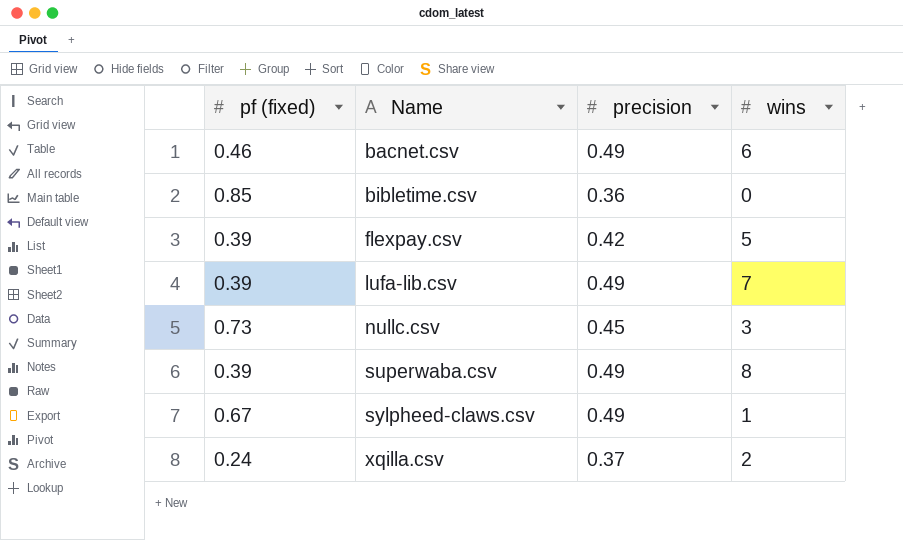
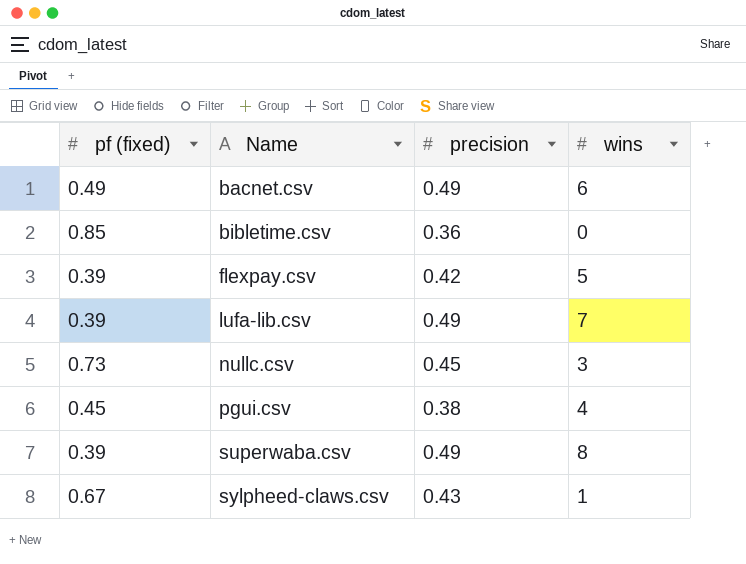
row xqilla.csv: 0.24 | 0.37 | 2 -> none
bacnet.csv | pf (fixed): 0.46 -> 0.49
row pgui.csv: none -> 0.45 | 0.38 | 4
sylpheed-claws.csv | precision: 0.49 -> 0.43

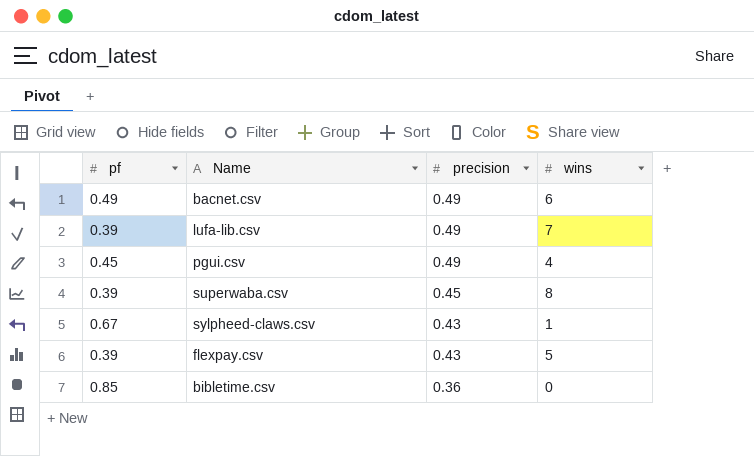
row order: Name ascending -> precision descending
column name: pf (fixed) -> pf
row nullc.csv: 0.73 | 0.45 | 3 -> none
pgui.csv | precision: 0.38 -> 0.49
superwaba.csv | precision: 0.49 -> 0.45
flexpay.csv | precision: 0.42 -> 0.43

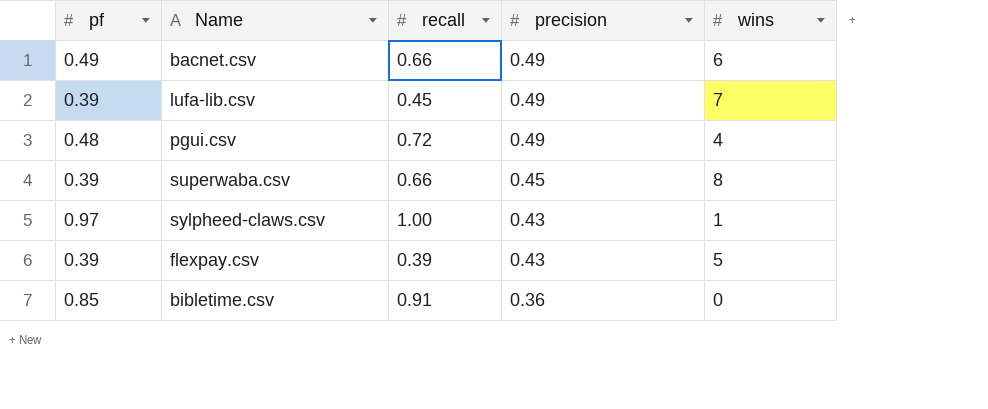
column recall | position: none -> 3
pgui.csv | pf: 0.45 -> 0.48
sylpheed-claws.csv | pf: 0.67 -> 0.97

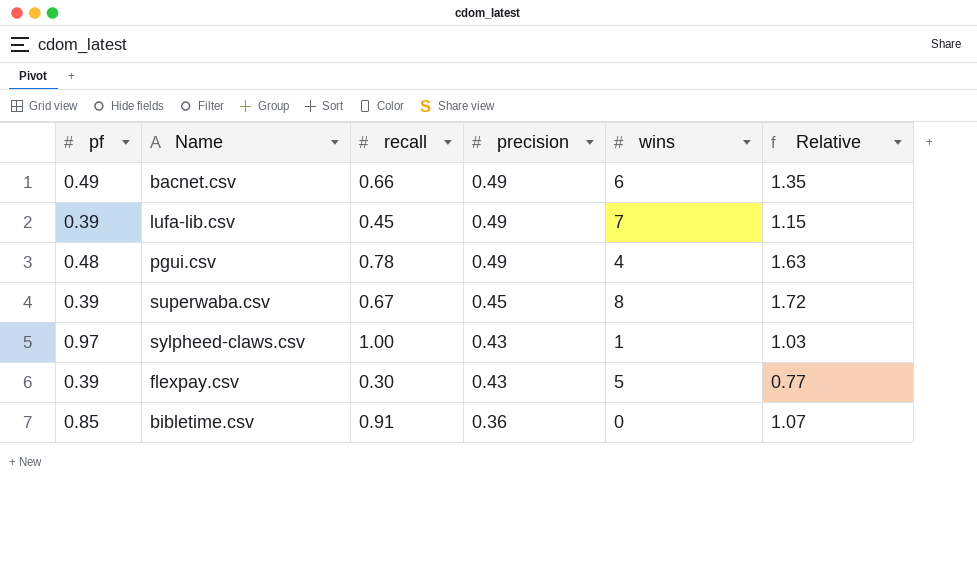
column Relative | formula: none -> [recall] / [pf]
pgui.csv | recall: 0.72 -> 0.78
superwaba.csv | recall: 0.66 -> 0.67
flexpay.csv | recall: 0.39 -> 0.30

